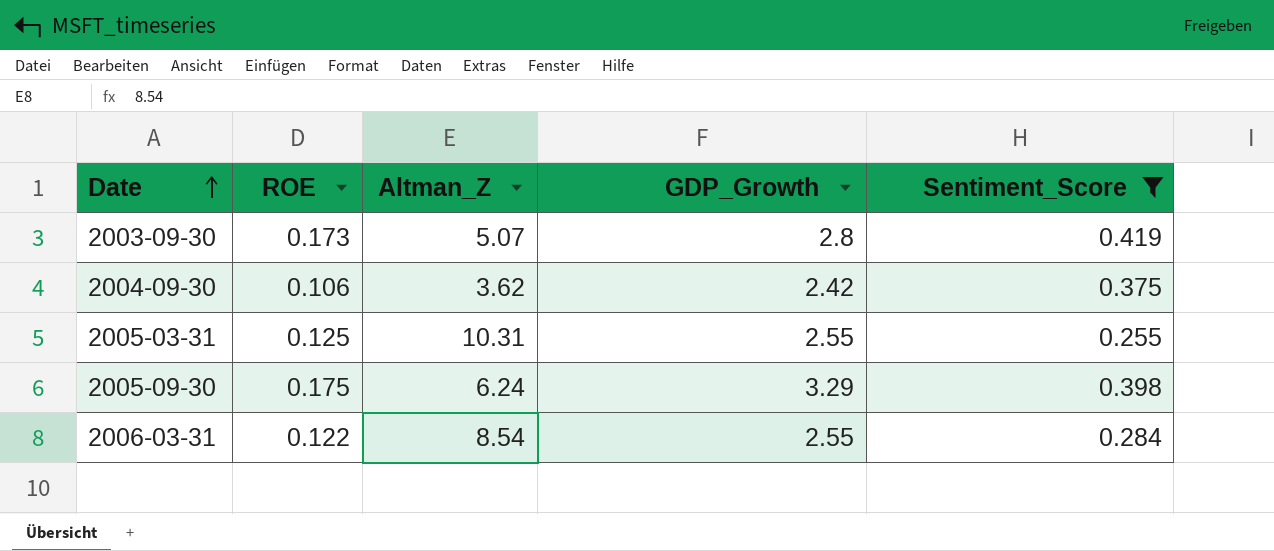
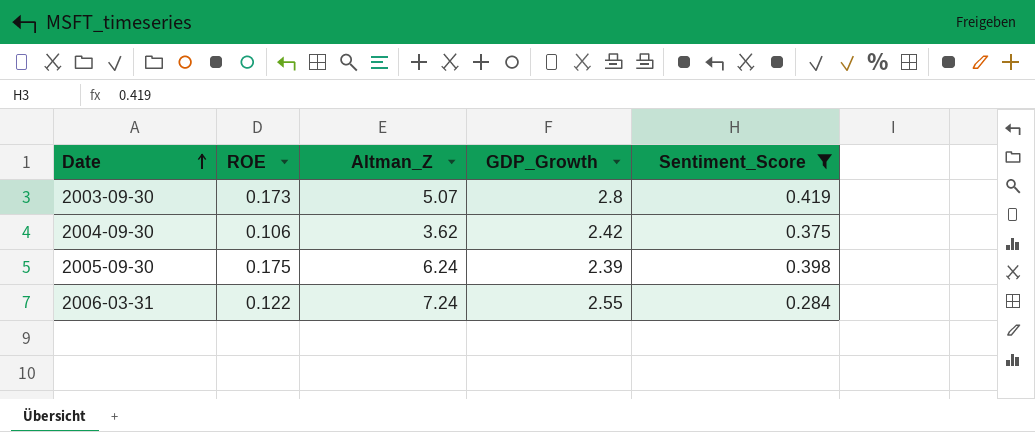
row 2005-03-31: 0.125 | 10.31 | 2.55 | 0.255 -> none
2005-09-30 | GDP_Growth: 3.29 -> 2.39
2006-03-31 | Altman_Z: 8.54 -> 7.24

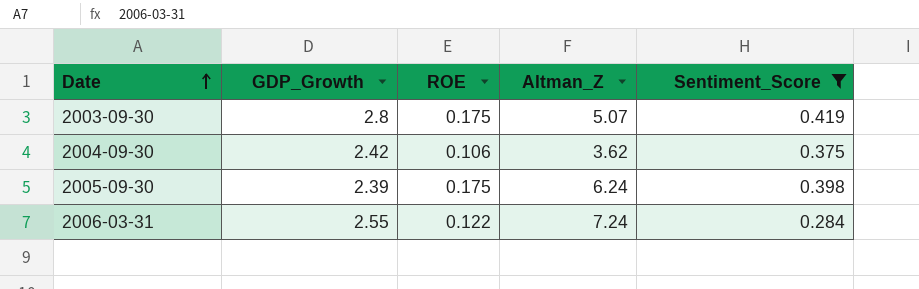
column GDP_Growth | position: 4 -> 2
2003-09-30 | ROE: 0.173 -> 0.175

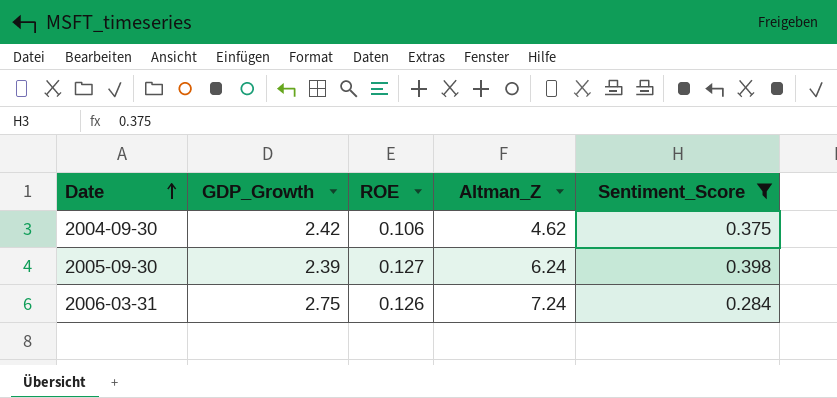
row 2003-09-30: 2.8 | 0.175 | 5.07 | 0.419 -> none
2004-09-30 | Altman_Z: 3.62 -> 4.62
2005-09-30 | ROE: 0.175 -> 0.127
2006-03-31 | GDP_Growth: 2.55 -> 2.75
2006-03-31 | ROE: 0.122 -> 0.126

